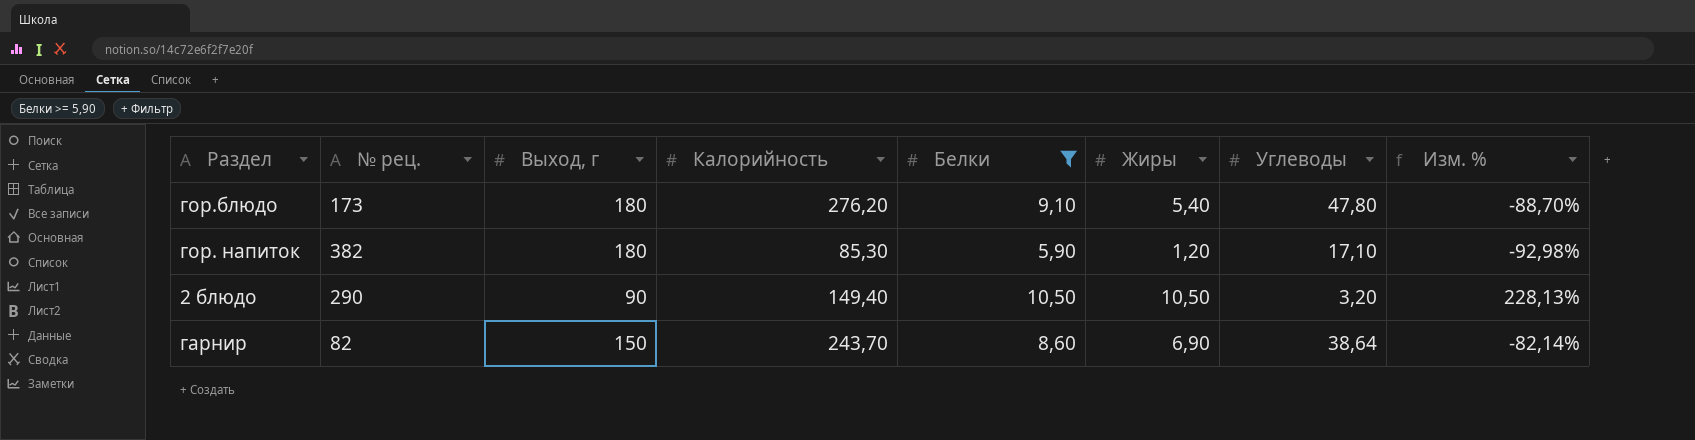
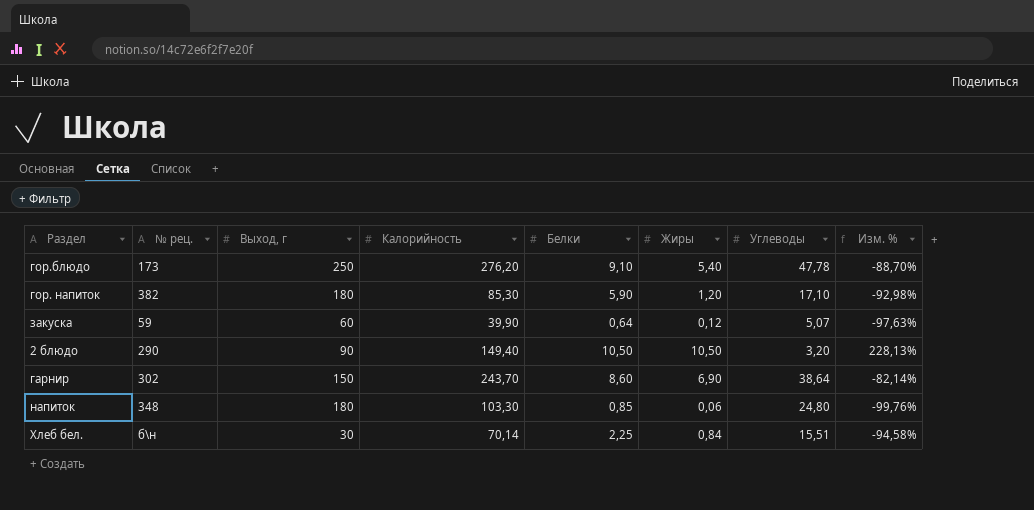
filter: Белки >= 5,90 -> none
гор.блюдо | Выход, г: 180 -> 250
гор.блюдо | Углеводы: 47,80 -> 47,78
гарнир | № рец.: 82 -> 302

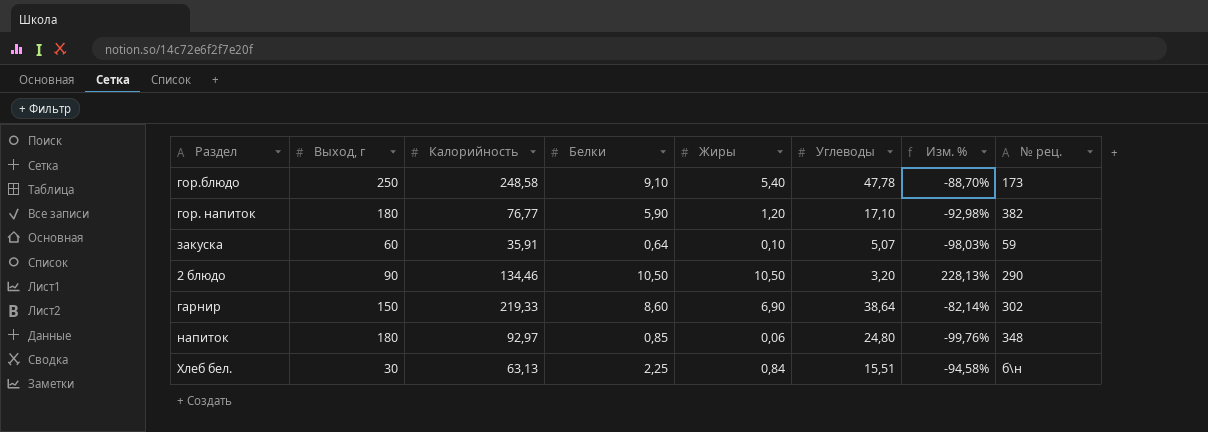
column № рец. | position: 2 -> 8
гор.блюдо | Калорийность: 276,20 -> 248,58
гор. напиток | Калорийность: 85,30 -> 76,77
закуска | Калорийность: 39,90 -> 35,91
закуска | Жиры: 0,12 -> 0,10
закуска | Изм. %: -97,63% -> -98,03%
2 блюдо | Калорийность: 149,40 -> 134,46
гарнир | Калорийность: 243,70 -> 219,33
напиток | Калорийность: 103,30 -> 92,97
Хлеб бел. | Калорийность: 70,14 -> 63,13

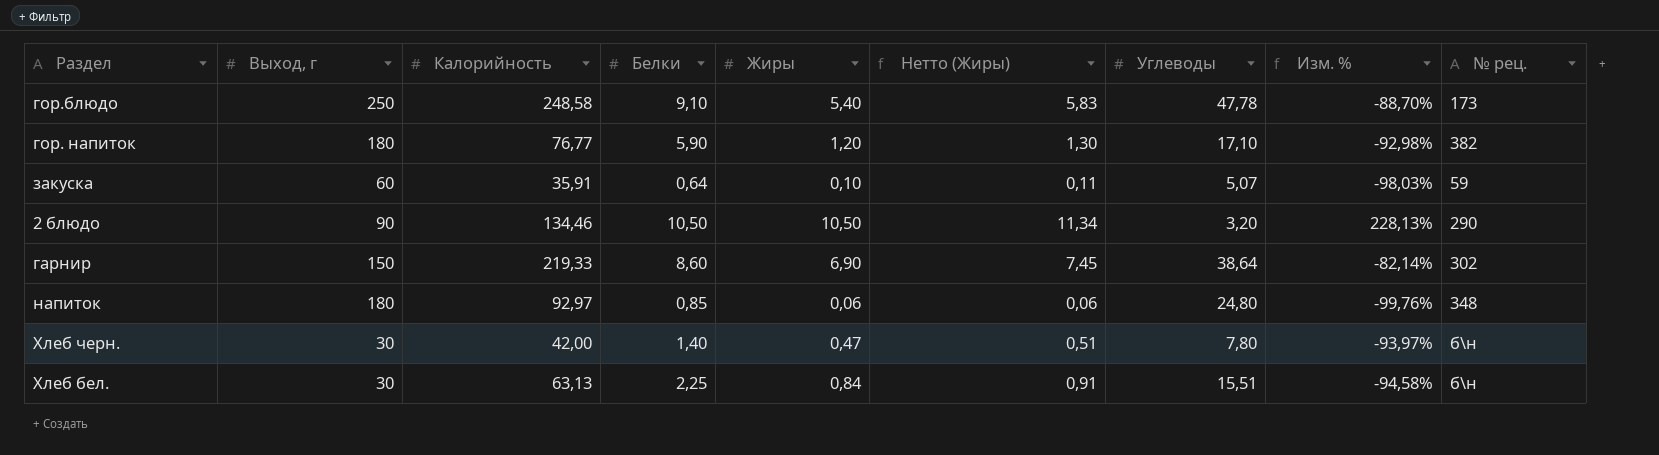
column Нетто (Жиры) | formula: none -> [Жиры] * 1,08
row Хлеб черн.: none -> 30 | 42,00 | 1,40 | 0,47 | 0,51 | 7,80 | -93,97% | б\н

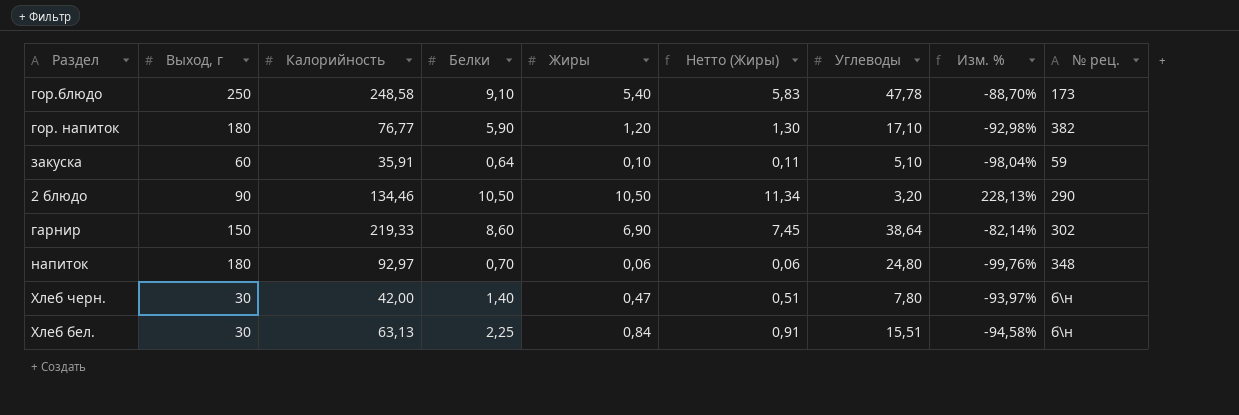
закуска | Углеводы: 5,07 -> 5,10
закуска | Изм. %: -98,03% -> -98,04%
напиток | Белки: 0,85 -> 0,70

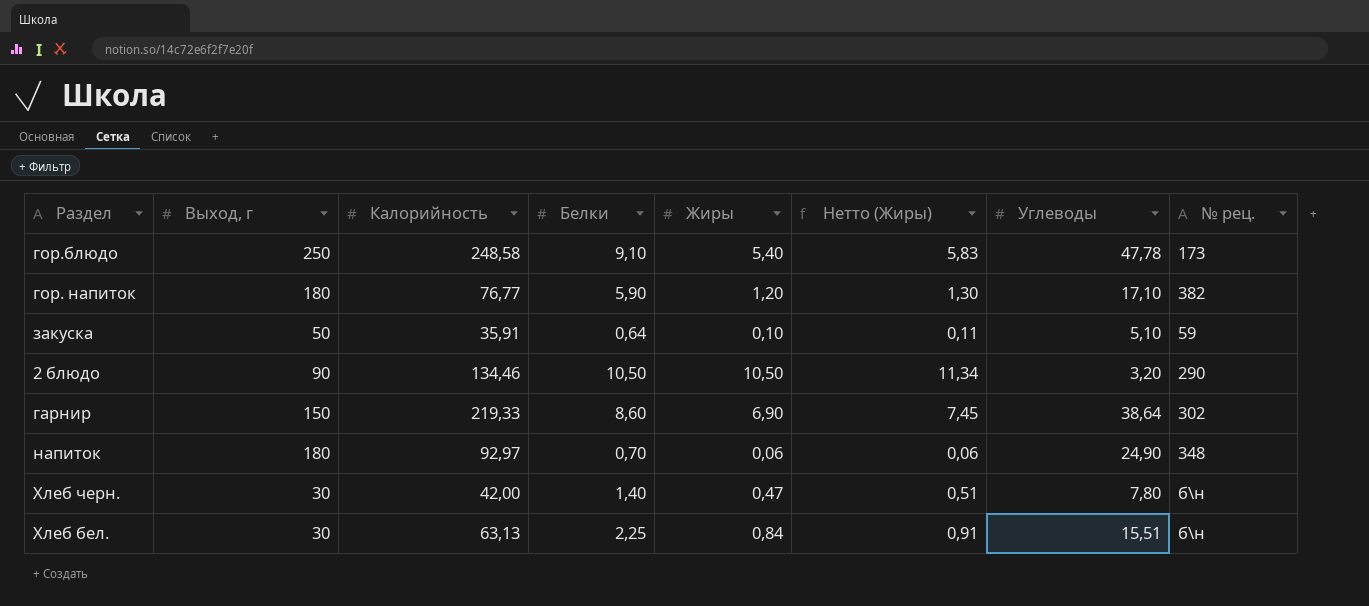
column Изм. % | formula: ([Жиры] - [Углеводы]) / [Углеводы] -> none
закуска | Выход, г: 60 -> 50
напиток | Углеводы: 24,80 -> 24,90

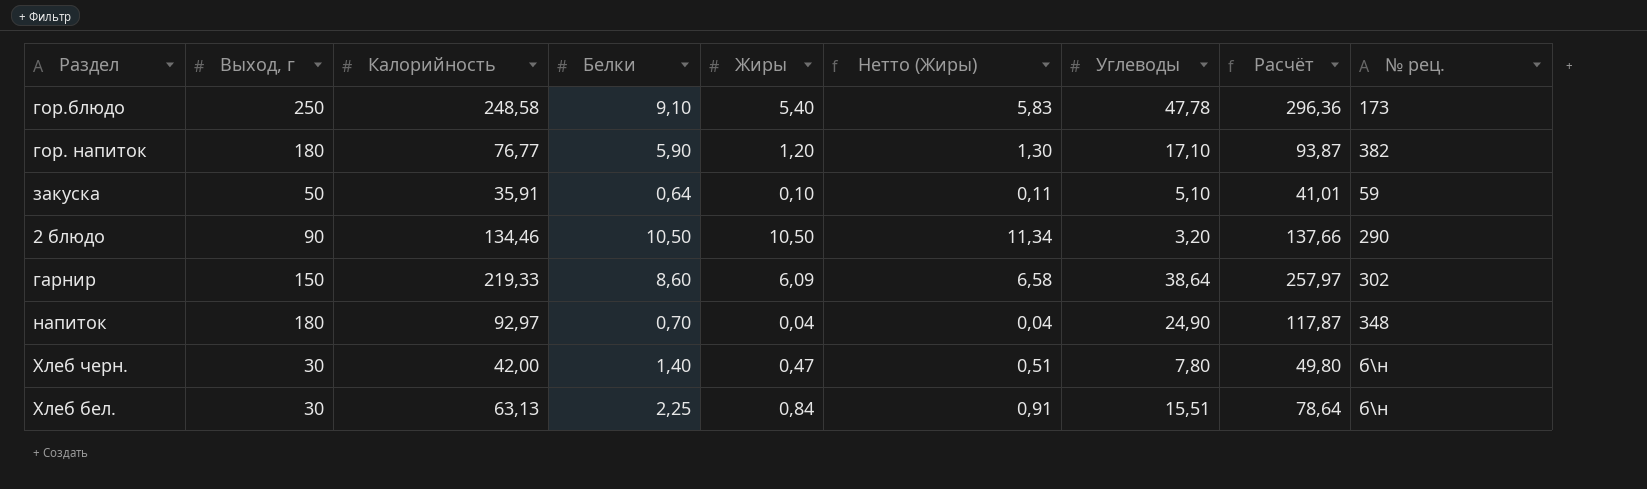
column Расчёт | formula: none -> [Калорийность] + [Углеводы]
гарнир | Жиры: 6,90 -> 6,09
гарнир | Нетто (Жиры): 7,45 -> 6,58
напиток | Жиры: 0,06 -> 0,04
напиток | Нетто (Жиры): 0,06 -> 0,04

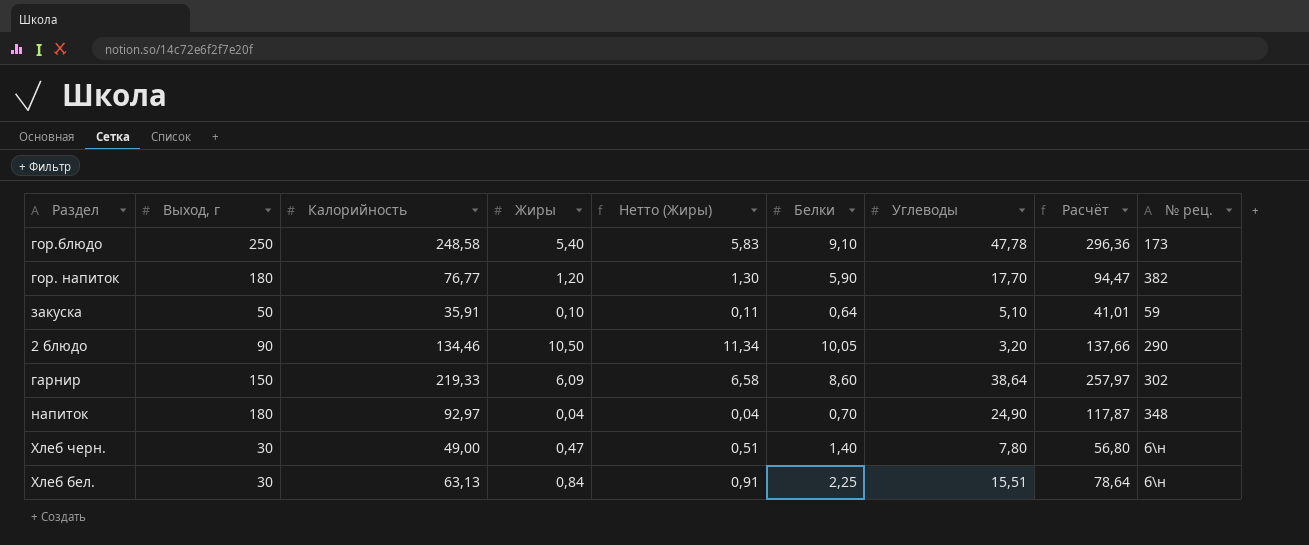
column Белки | position: 4 -> 6
гор. напиток | Углеводы: 17,10 -> 17,70
гор. напиток | Расчёт: 93,87 -> 94,47
2 блюдо | Белки: 10,50 -> 10,05
Хлеб черн. | Калорийность: 42,00 -> 49,00
Хлеб черн. | Расчёт: 49,80 -> 56,80

